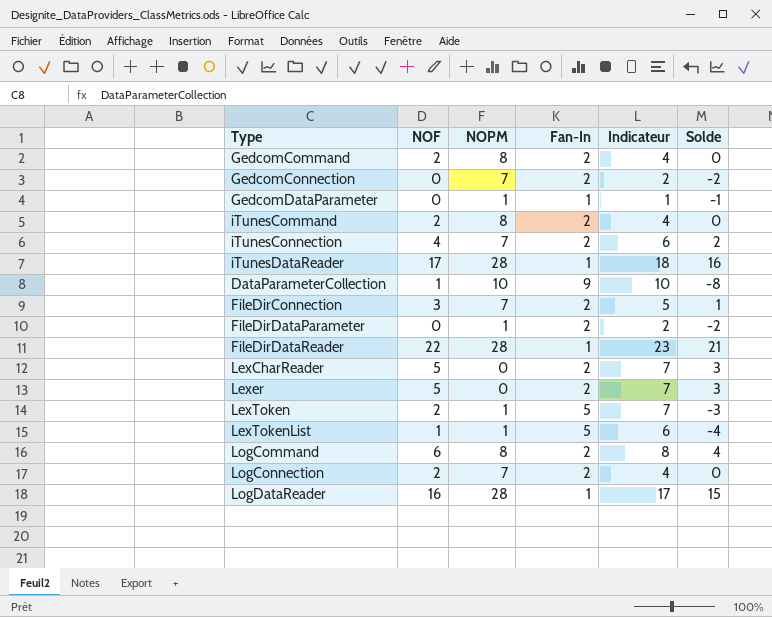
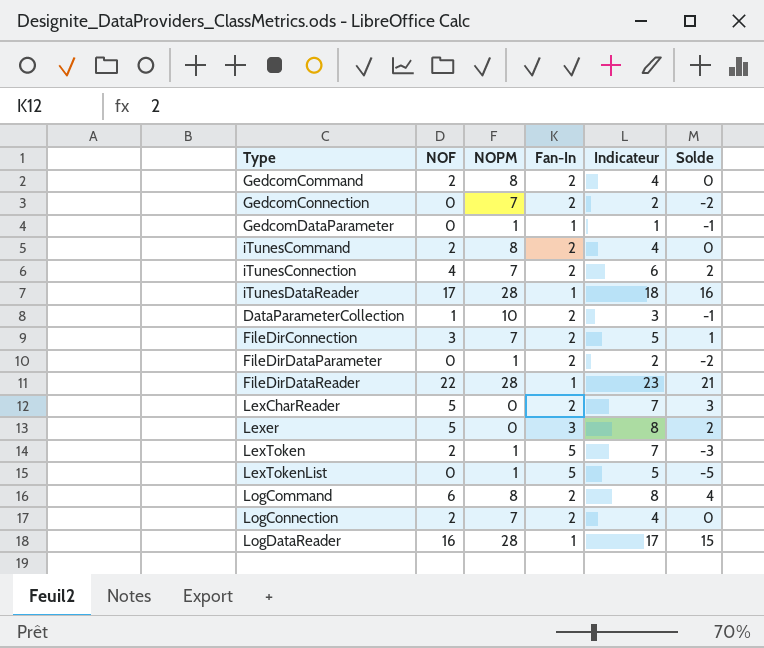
DataParameterCollection | Fan-In: 9 -> 2
DataParameterCollection | Indicateur: 10 -> 3
DataParameterCollection | Solde: -8 -> -1
Lexer | Fan-In: 2 -> 3
Lexer | Indicateur: 7 -> 8
Lexer | Solde: 3 -> 2
LexTokenList | NOF: 1 -> 0
LexTokenList | Indicateur: 6 -> 5
LexTokenList | Solde: -4 -> -5

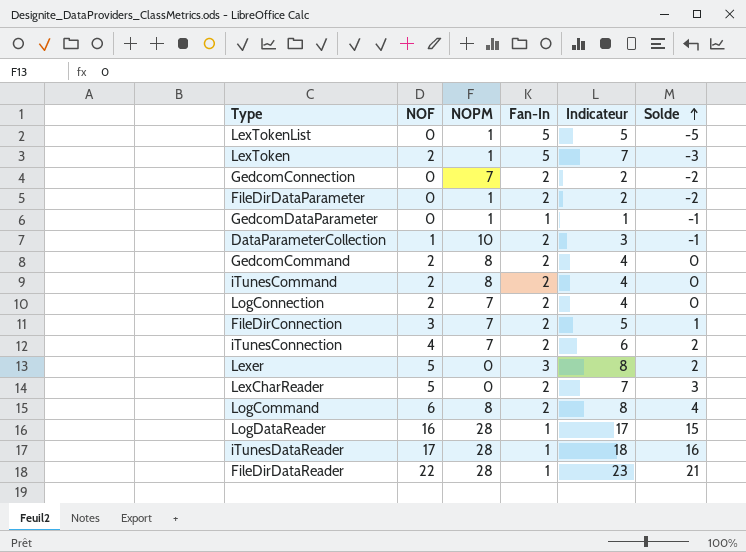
row order: none -> Solde ascending

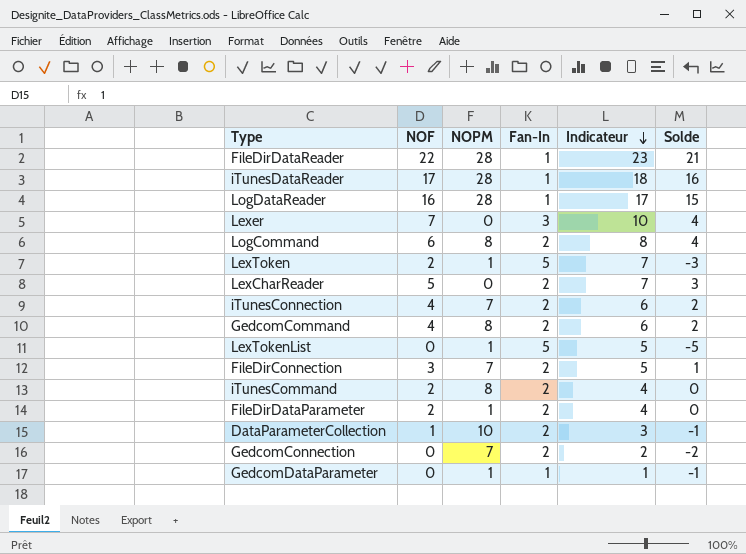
row order: Solde ascending -> Indicateur descending
row LogConnection: 2 | 7 | 2 | 4 | 0 -> none
Lexer | NOF: 5 -> 7
Lexer | Indicateur: 8 -> 10
Lexer | Solde: 2 -> 4
GedcomCommand | NOF: 2 -> 4
GedcomCommand | Indicateur: 4 -> 6
GedcomCommand | Solde: 0 -> 2
FileDirDataParameter | NOF: 0 -> 2
FileDirDataParameter | Indicateur: 2 -> 4
FileDirDataParameter | Solde: -2 -> 0

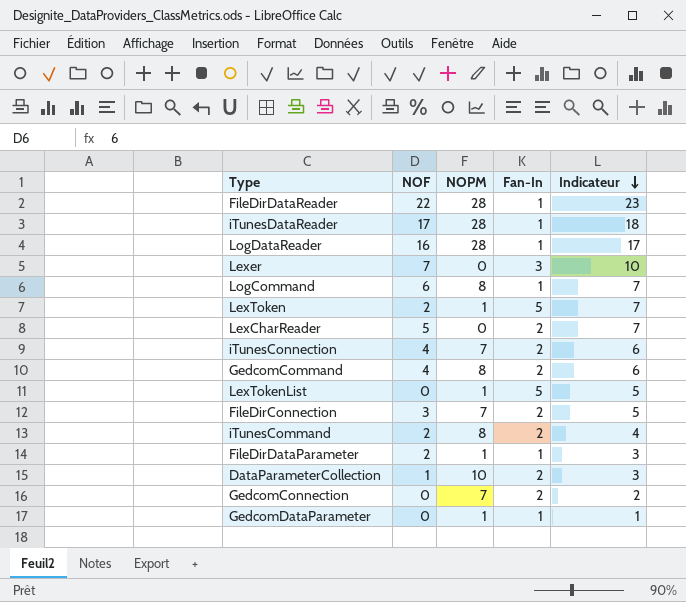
column Solde | formula: [NOF] - [Fan-In] -> none
LogCommand | Fan-In: 2 -> 1
LogCommand | Indicateur: 8 -> 7
FileDirDataParameter | Fan-In: 2 -> 1
FileDirDataParameter | Indicateur: 4 -> 3

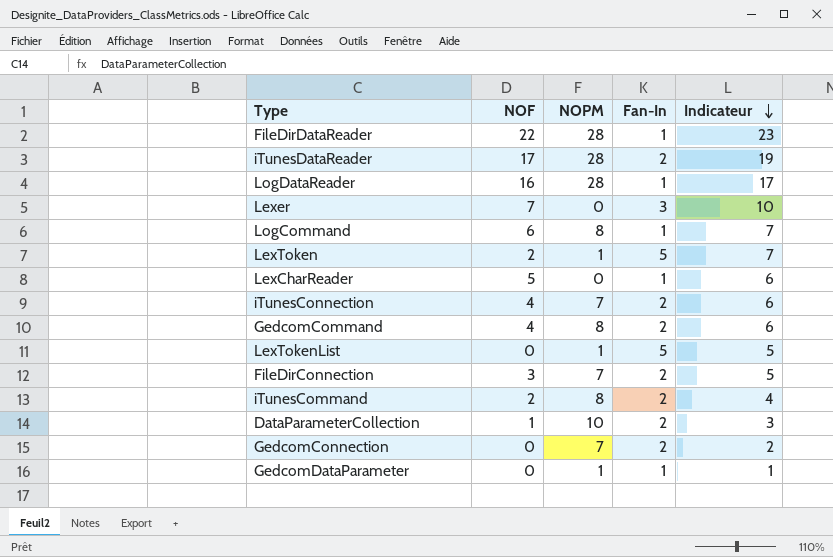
row FileDirDataParameter: 2 | 1 | 1 | 3 -> none
iTunesDataReader | Fan-In: 1 -> 2
iTunesDataReader | Indicateur: 18 -> 19
LexCharReader | Fan-In: 2 -> 1
LexCharReader | Indicateur: 7 -> 6

